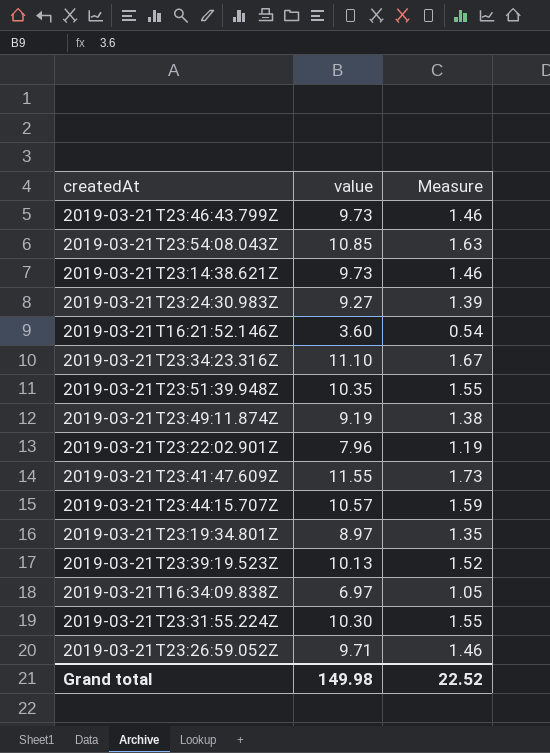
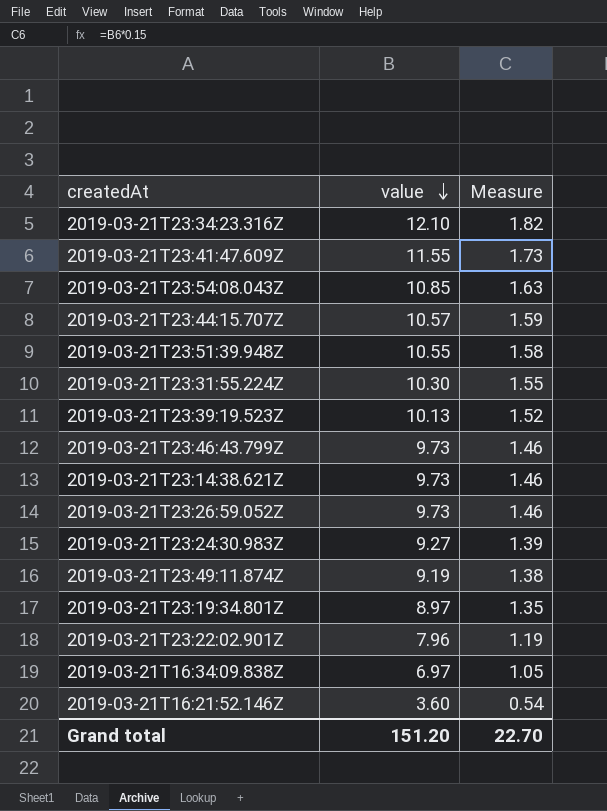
row order: none -> value descending
2019-03-21T23:34:23.316Z | value: 11.10 -> 12.10
2019-03-21T23:34:23.316Z | Measure: 1.67 -> 1.82
2019-03-21T23:51:39.948Z | value: 10.35 -> 10.55
2019-03-21T23:51:39.948Z | Measure: 1.55 -> 1.58
2019-03-21T23:26:59.052Z | value: 9.71 -> 9.73
Grand total | value: 149.98 -> 151.20
Grand total | Measure: 22.52 -> 22.70

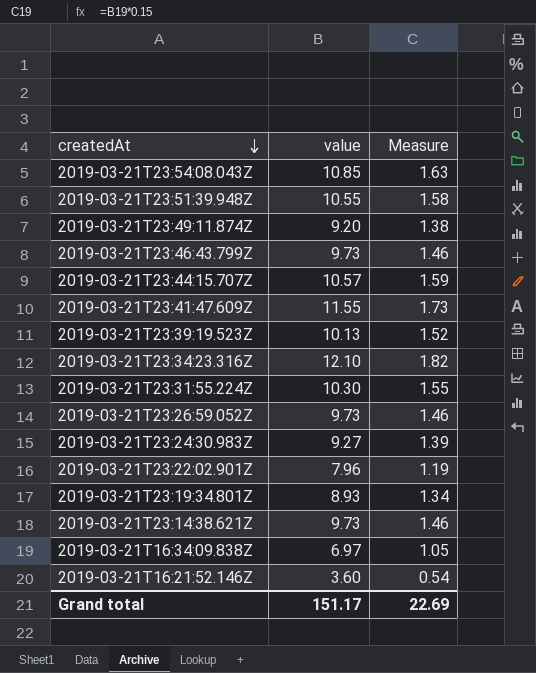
row order: value descending -> createdAt descending
2019-03-21T23:49:11.874Z | value: 9.19 -> 9.20
2019-03-21T23:19:34.801Z | value: 8.97 -> 8.93
2019-03-21T23:19:34.801Z | Measure: 1.35 -> 1.34
Grand total | value: 151.20 -> 151.17
Grand total | Measure: 22.70 -> 22.69

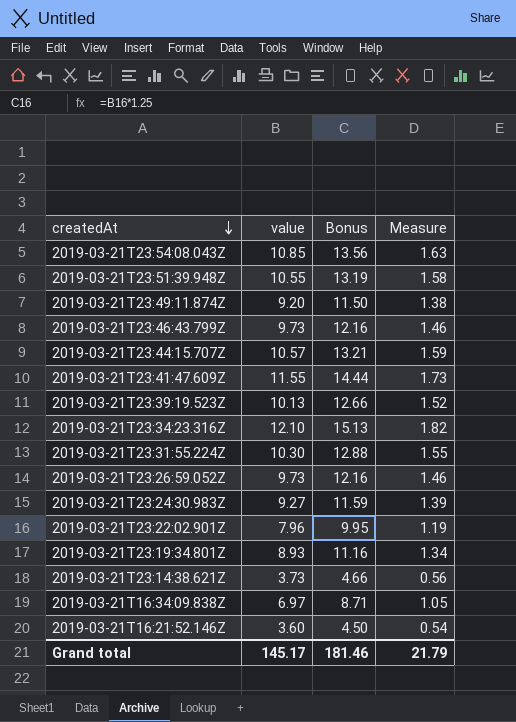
column Bonus | formula: none -> [value] * 1.25
2019-03-21T23:14:38.621Z | value: 9.73 -> 3.73
2019-03-21T23:14:38.621Z | Measure: 1.46 -> 0.56
Grand total | value: 151.17 -> 145.17
Grand total | Measure: 22.69 -> 21.79

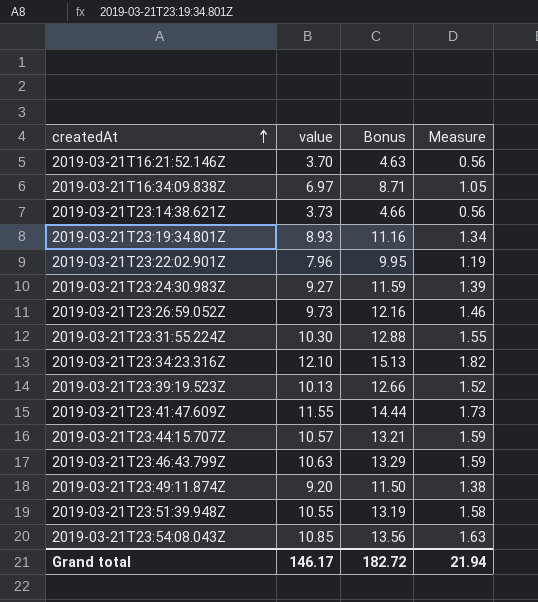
row order: createdAt descending -> createdAt ascending
2019-03-21T16:21:52.146Z | value: 3.60 -> 3.70
2019-03-21T16:21:52.146Z | Bonus: 4.50 -> 4.63
2019-03-21T16:21:52.146Z | Measure: 0.54 -> 0.56
2019-03-21T23:46:43.799Z | value: 9.73 -> 10.63
2019-03-21T23:46:43.799Z | Bonus: 12.16 -> 13.29
2019-03-21T23:46:43.799Z | Measure: 1.46 -> 1.59
Grand total | value: 145.17 -> 146.17
Grand total | Bonus: 181.46 -> 182.72
Grand total | Measure: 21.79 -> 21.94

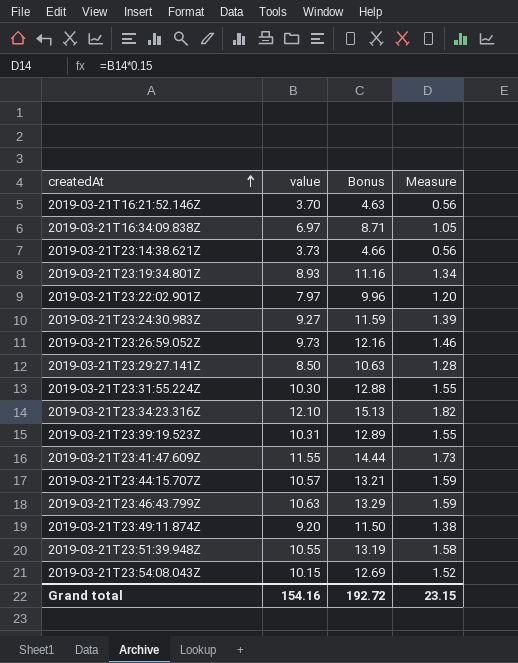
2019-03-21T23:22:02.901Z | value: 7.96 -> 7.97
2019-03-21T23:22:02.901Z | Bonus: 9.95 -> 9.96
2019-03-21T23:22:02.901Z | Measure: 1.19 -> 1.20
row 2019-03-21T23:29:27.141Z: none -> 8.50 | 10.63 | 1.28
2019-03-21T23:39:19.523Z | value: 10.13 -> 10.31
2019-03-21T23:39:19.523Z | Bonus: 12.66 -> 12.89
2019-03-21T23:39:19.523Z | Measure: 1.52 -> 1.55
2019-03-21T23:54:08.043Z | value: 10.85 -> 10.15
2019-03-21T23:54:08.043Z | Bonus: 13.56 -> 12.69
2019-03-21T23:54:08.043Z | Measure: 1.63 -> 1.52
Grand total | value: 146.17 -> 154.16
Grand total | Bonus: 182.72 -> 192.72
Grand total | Measure: 21.94 -> 23.15

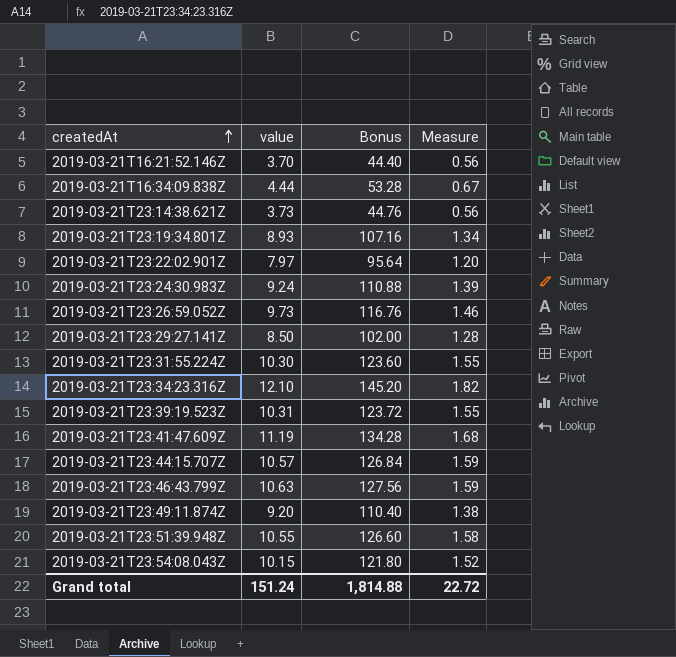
column Bonus | formula: [value] * 1.25 -> [value] * 12
2019-03-21T16:34:09.838Z | value: 6.97 -> 4.44
2019-03-21T16:34:09.838Z | Measure: 1.05 -> 0.67
2019-03-21T23:24:30.983Z | value: 9.27 -> 9.24
2019-03-21T23:41:47.609Z | value: 11.55 -> 11.19
2019-03-21T23:41:47.609Z | Measure: 1.73 -> 1.68
Grand total | value: 154.16 -> 151.24
Grand total | Bonus: 192.72 -> 1,814.88
Grand total | Measure: 23.15 -> 22.72

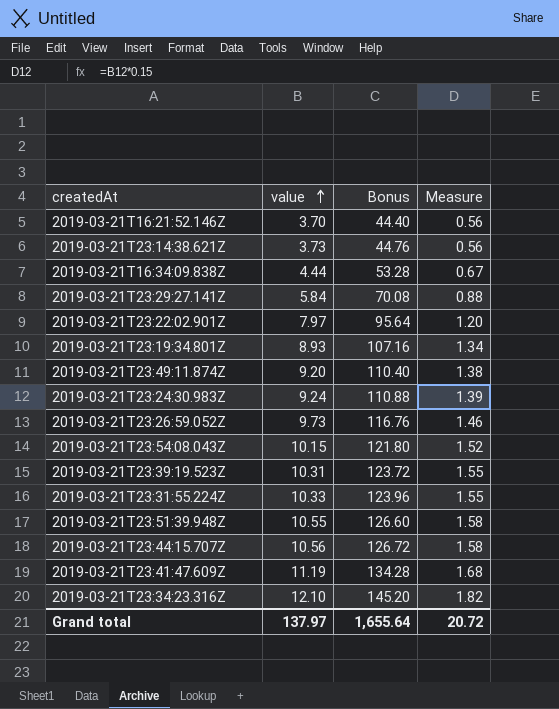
row order: createdAt ascending -> value ascending
row 2019-03-21T23:46:43.799Z: 10.63 | 127.56 | 1.59 -> none
2019-03-21T23:29:27.141Z | value: 8.50 -> 5.84
2019-03-21T23:29:27.141Z | Bonus: 102.00 -> 70.08
2019-03-21T23:29:27.141Z | Measure: 1.28 -> 0.88
2019-03-21T23:31:55.224Z | value: 10.30 -> 10.33
2019-03-21T23:31:55.224Z | Bonus: 123.60 -> 123.96
2019-03-21T23:44:15.707Z | value: 10.57 -> 10.56
2019-03-21T23:44:15.707Z | Bonus: 126.84 -> 126.72
2019-03-21T23:44:15.707Z | Measure: 1.59 -> 1.58
Grand total | value: 151.24 -> 137.97
Grand total | Bonus: 1,814.88 -> 1,655.64
Grand total | Measure: 22.72 -> 20.72

